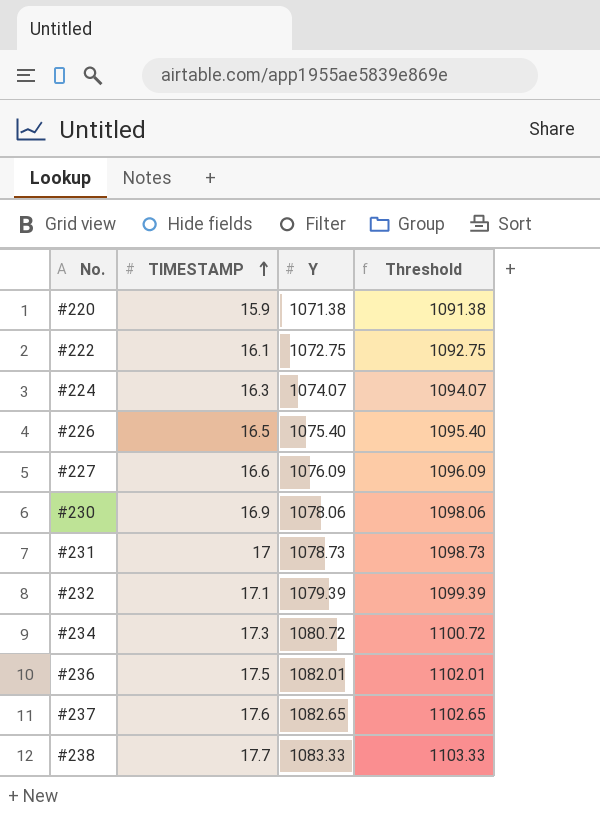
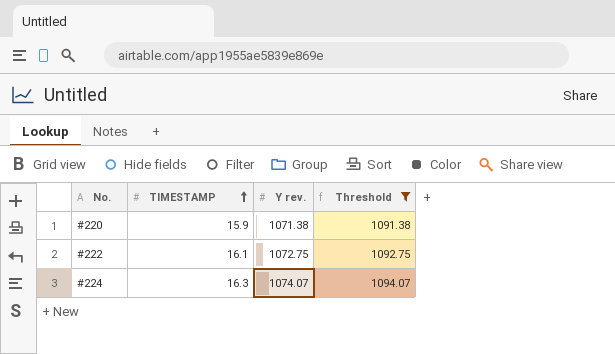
filter: none -> Threshold <= 1094.07
column name: Y -> Y rev.

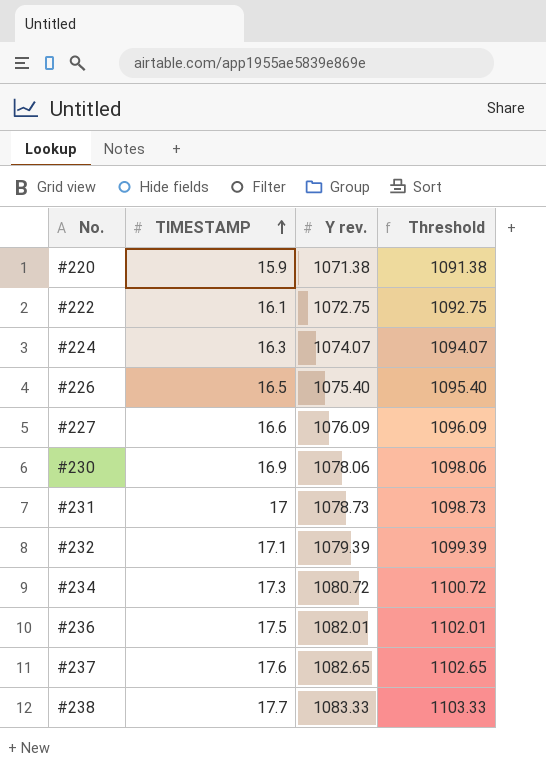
filter: Threshold <= 1094.07 -> none

